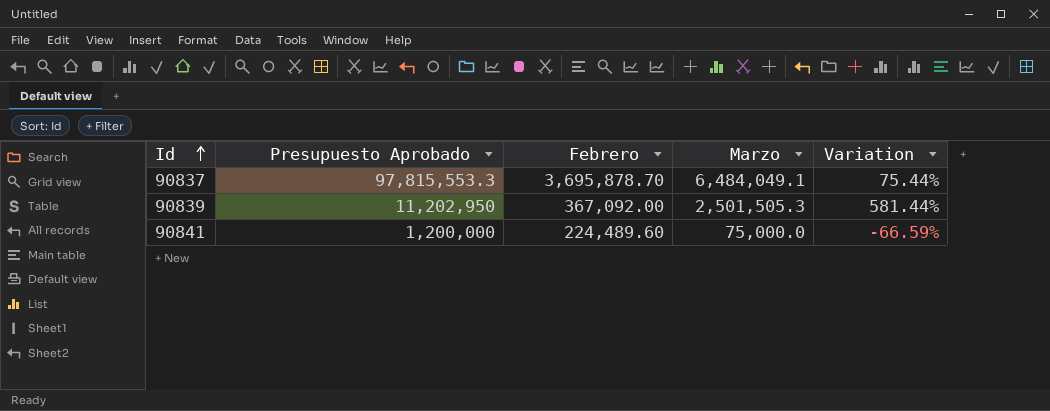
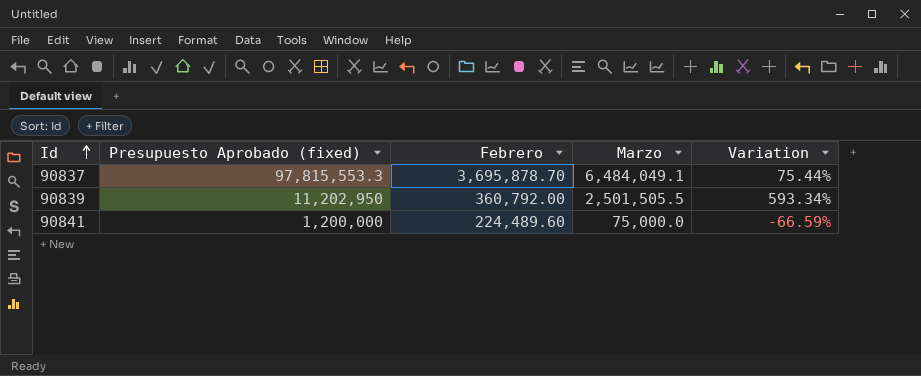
column name: Presupuesto Aprobado -> Presupuesto Aprobado (fixed)
90839 | Febrero: 367,092.00 -> 360,792.00
90839 | Marzo: 2,501,505.3 -> 2,501,505.5
90839 | Variation: 581.44% -> 593.34%

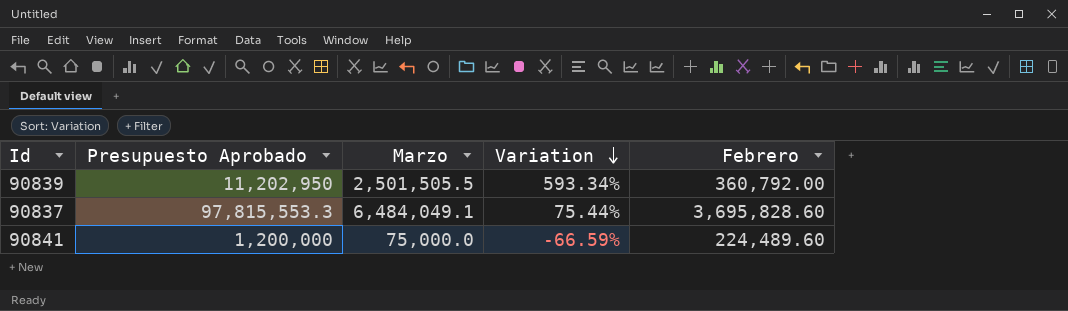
row order: Id ascending -> Variation descending
column name: Presupuesto Aprobado (fixed) -> Presupuesto Aprobado
column Febrero | position: 3 -> 5
90837 | Febrero: 3,695,878.70 -> 3,695,828.60

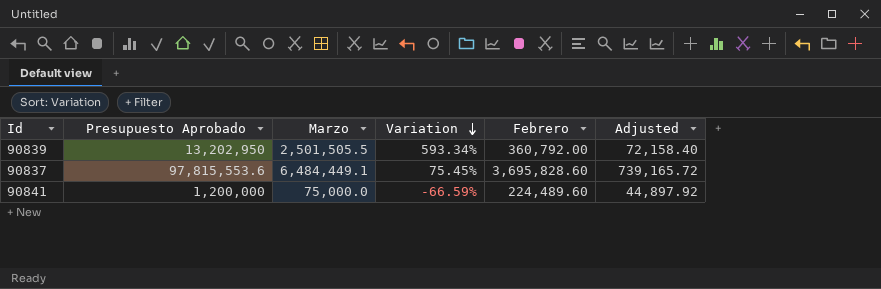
column Adjusted | formula: none -> [Febrero] * 0.2
90839 | Presupuesto Aprobado: 11,202,950 -> 13,202,950
90837 | Presupuesto Aprobado: 97,815,553.3 -> 97,815,553.6
90837 | Marzo: 6,484,049.1 -> 6,484,449.1
90837 | Variation: 75.44% -> 75.45%

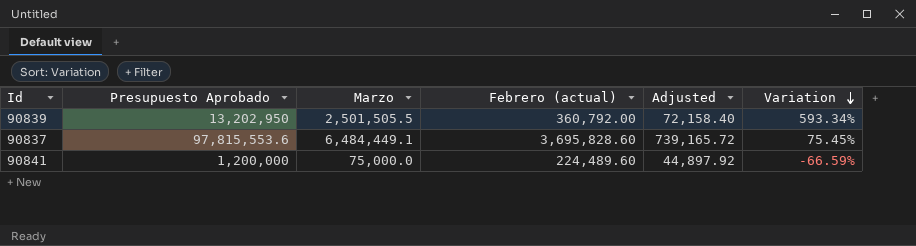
column name: Febrero -> Febrero (actual)
column Variation | position: 4 -> 6

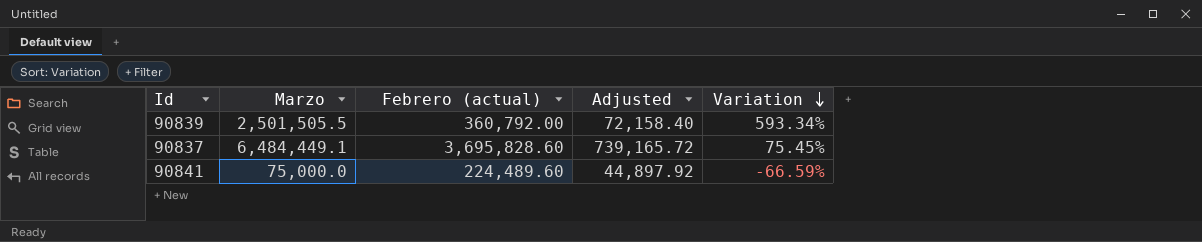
column Presupuesto Aprobado | position: 2 -> none

